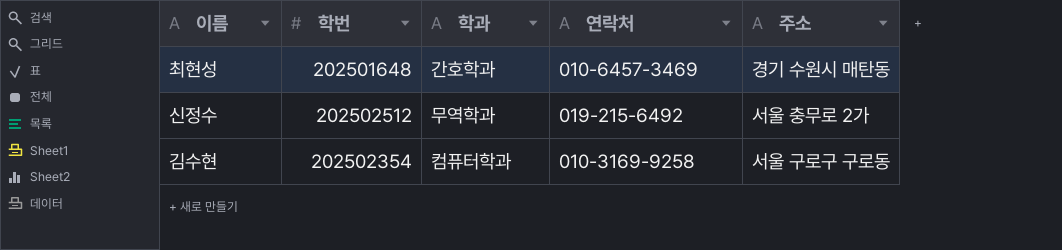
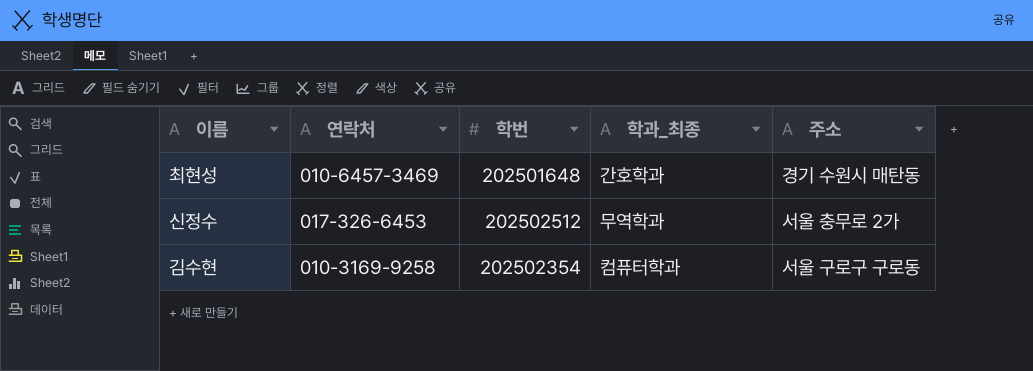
column 연락처 | position: 4 -> 2
column name: 학과 -> 학과_최종
신정수 | 연락처: 019-215-6492 -> 017-326-6453

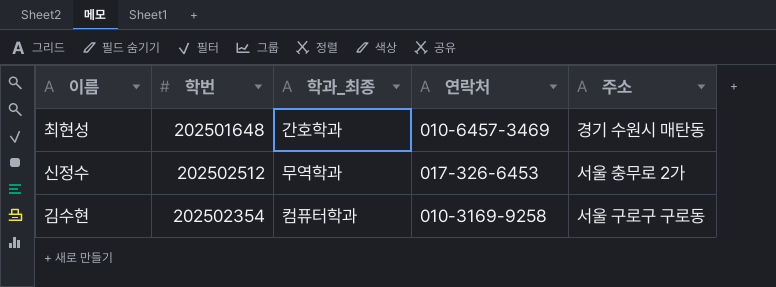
column 연락처 | position: 2 -> 4

